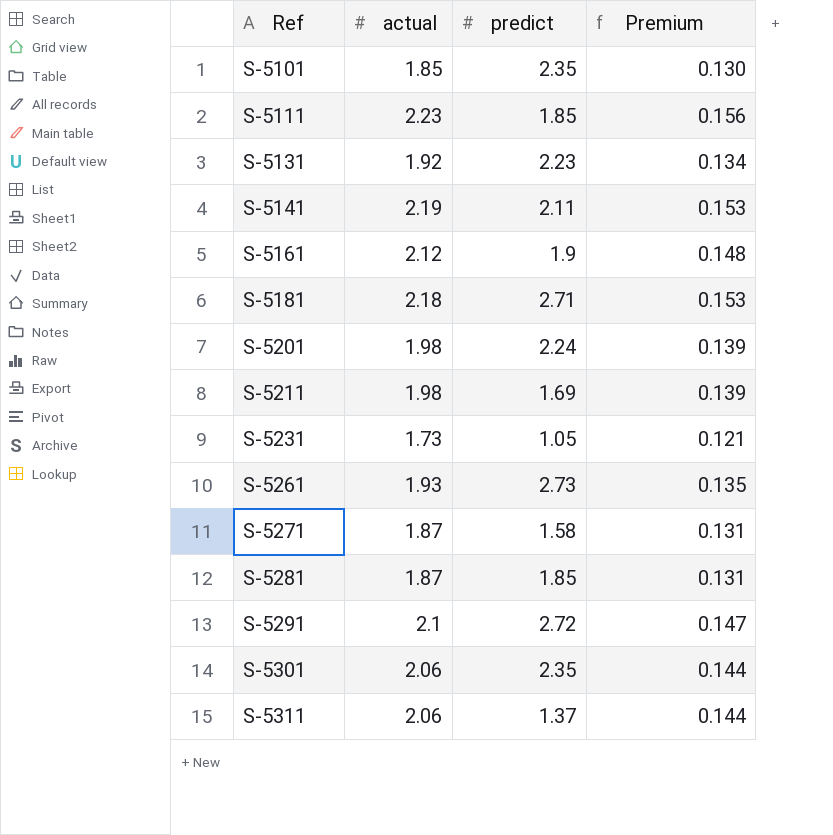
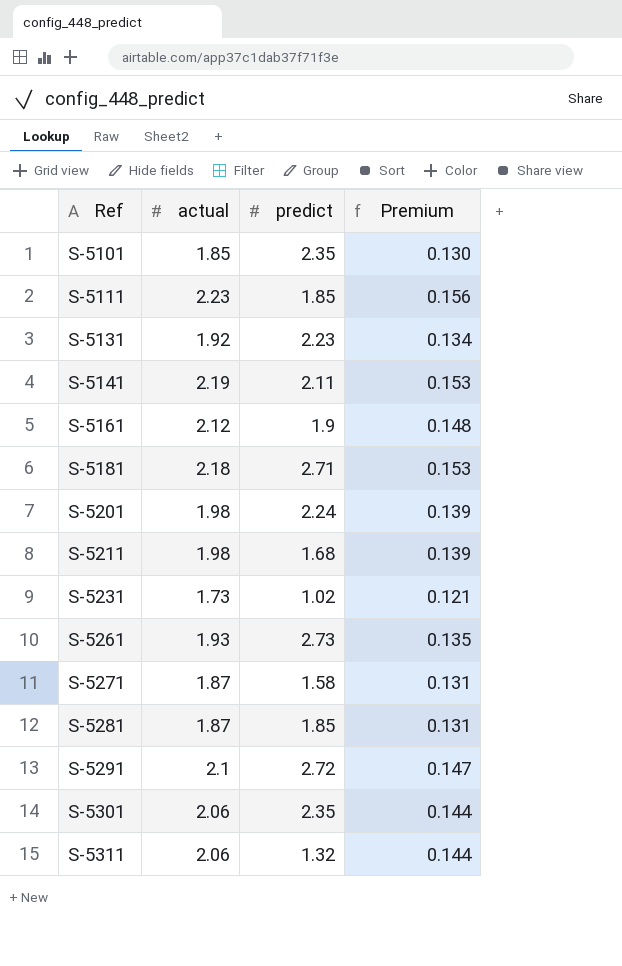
S-5211 | predict: 1.69 -> 1.68
S-5231 | predict: 1.05 -> 1.02
S-5311 | predict: 1.37 -> 1.32

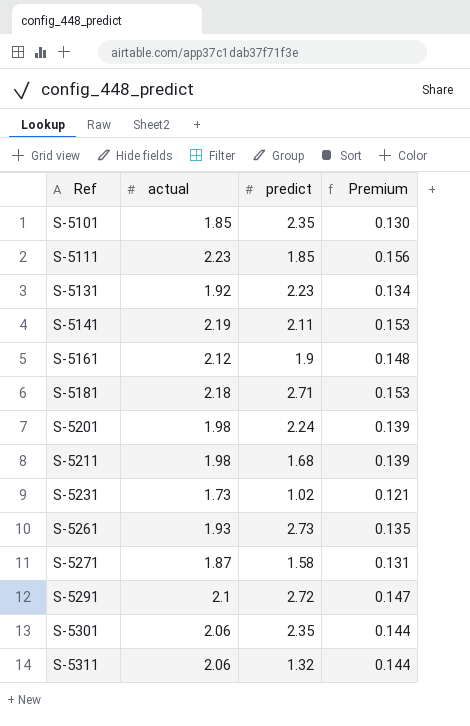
row S-5281: 1.87 | 1.85 | 0.131 -> none

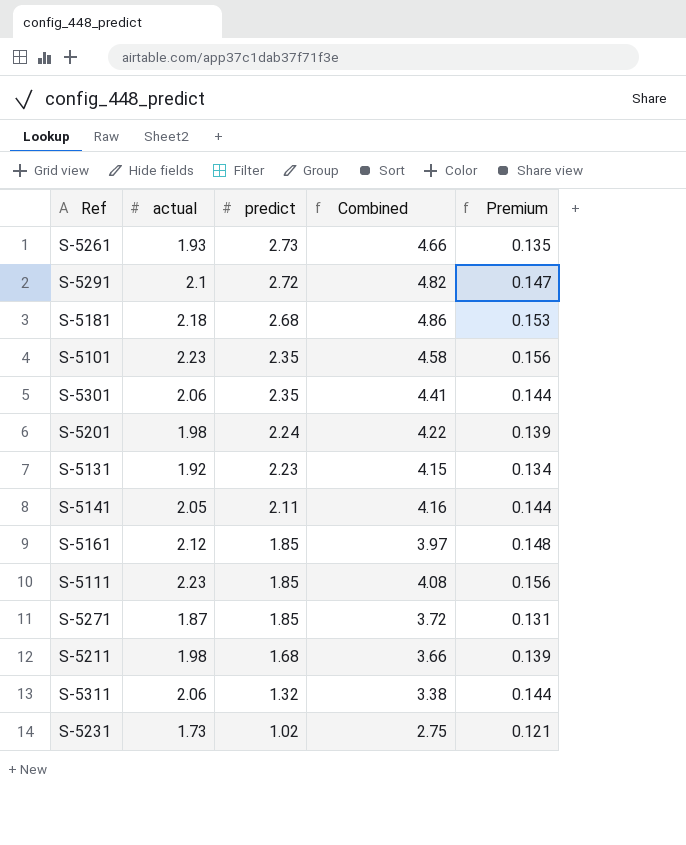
row order: Ref ascending -> predict descending
column Combined | formula: none -> [actual] + [predict]
S-5181 | predict: 2.71 -> 2.68
S-5101 | actual: 1.85 -> 2.23
S-5101 | Premium: 0.130 -> 0.156
S-5141 | actual: 2.19 -> 2.05
S-5141 | Premium: 0.153 -> 0.144
S-5161 | predict: 1.9 -> 1.85
S-5271 | predict: 1.58 -> 1.85

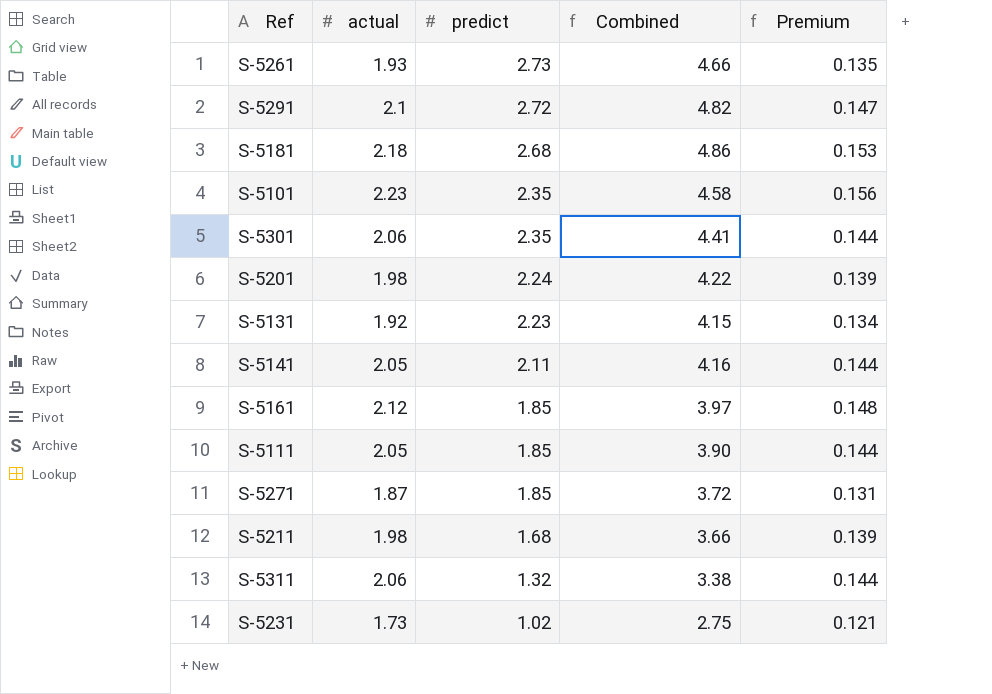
S-5111 | actual: 2.23 -> 2.05
S-5111 | Combined: 4.08 -> 3.90
S-5111 | Premium: 0.156 -> 0.144

